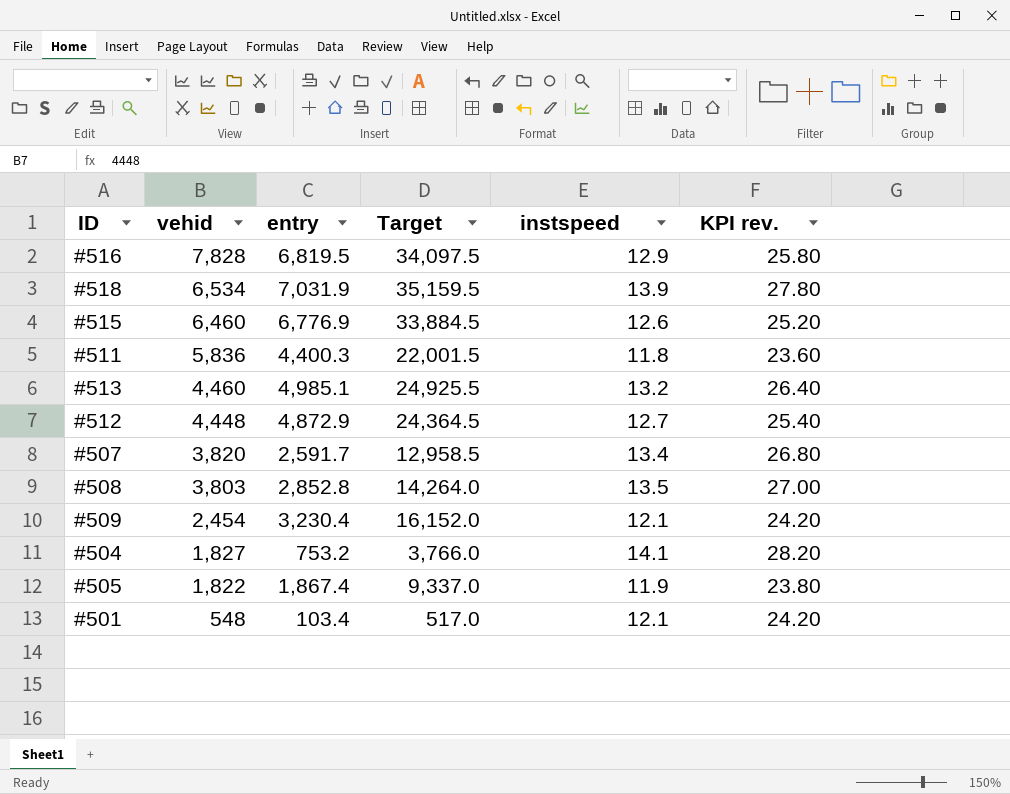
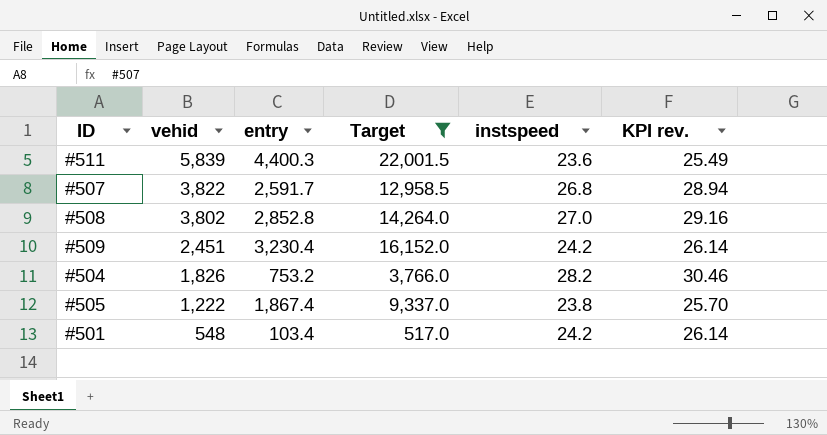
filter: none -> Target <= 22,001.5
column KPI rev. | formula: [instspeed] * 2 -> [instspeed] * 1.08
#511 | vehid: 5,836 -> 5,839
#511 | instspeed: 11.8 -> 23.6
#507 | vehid: 3,820 -> 3,822
#507 | instspeed: 13.4 -> 26.8
#508 | vehid: 3,803 -> 3,802
#508 | instspeed: 13.5 -> 27.0
#509 | vehid: 2,454 -> 2,451
#509 | instspeed: 12.1 -> 24.2
#504 | vehid: 1,827 -> 1,826
#504 | instspeed: 14.1 -> 28.2
#505 | vehid: 1,822 -> 1,222
#505 | instspeed: 11.9 -> 23.8
#501 | instspeed: 12.1 -> 24.2

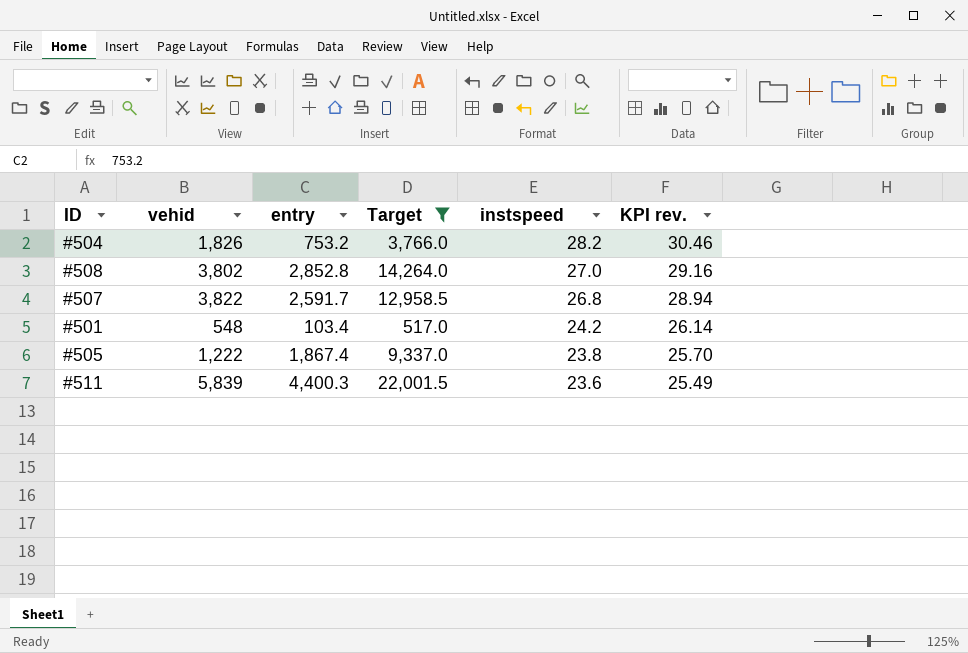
row order: vehid descending -> instspeed descending
row #509: 2,451 | 3,230.4 | 16,152.0 | 24.2 | 26.14 -> none

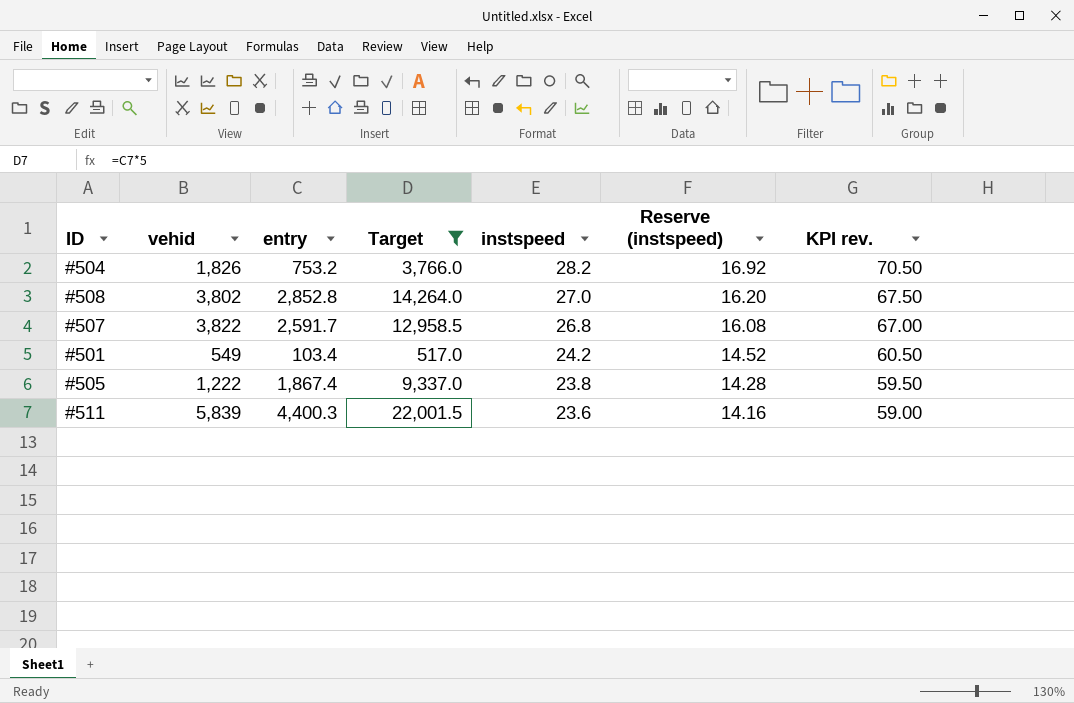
column Reserve (instspeed) | formula: none -> [instspeed] * 0.6
column KPI rev. | formula: [instspeed] * 1.08 -> [instspeed] * 2.5
#501 | vehid: 548 -> 549

